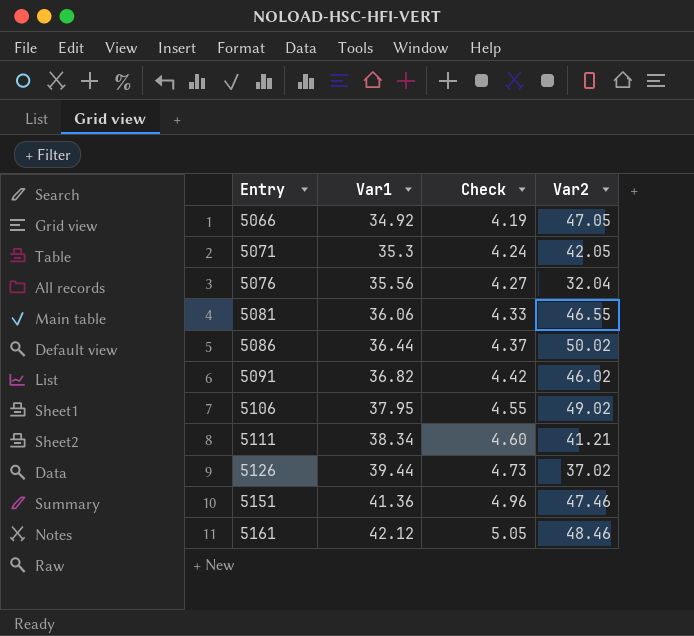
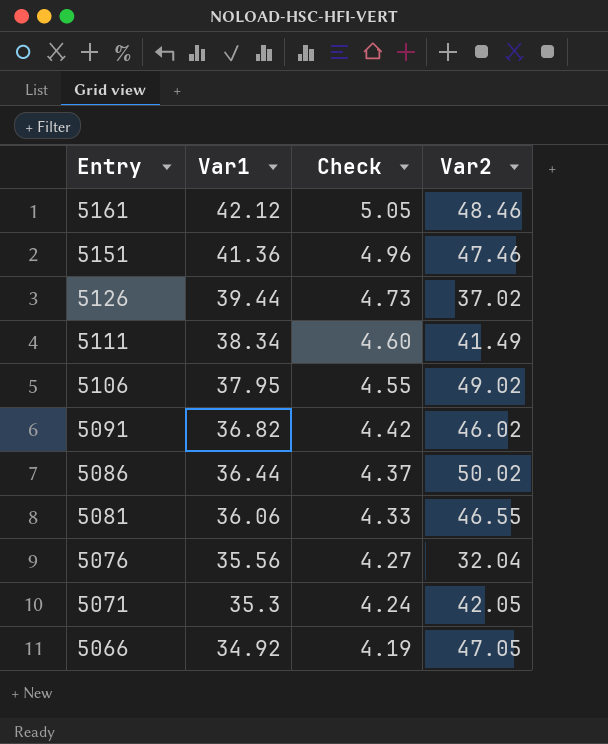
row order: Entry ascending -> Entry descending
5111 | Var2: 41.21 -> 41.49

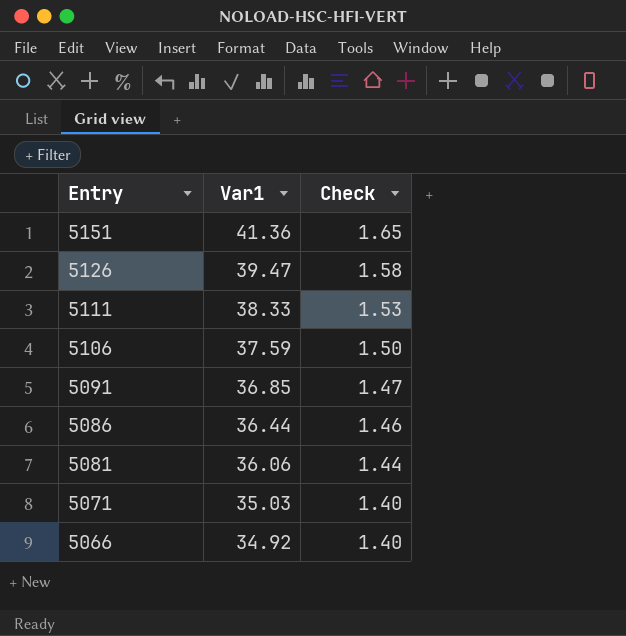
column Var2 | position: 4 -> none
column Check | formula: [Var1] * 0.12 -> [Var1] * 0.04
row 5161: 42.12 | 5.05 | 48.46 -> none
row 5076: 35.56 | 4.27 | 32.04 -> none
5126 | Var1: 39.44 -> 39.47
5111 | Var1: 38.34 -> 38.33
5106 | Var1: 37.95 -> 37.59
5091 | Var1: 36.82 -> 36.85
5071 | Var1: 35.3 -> 35.03

